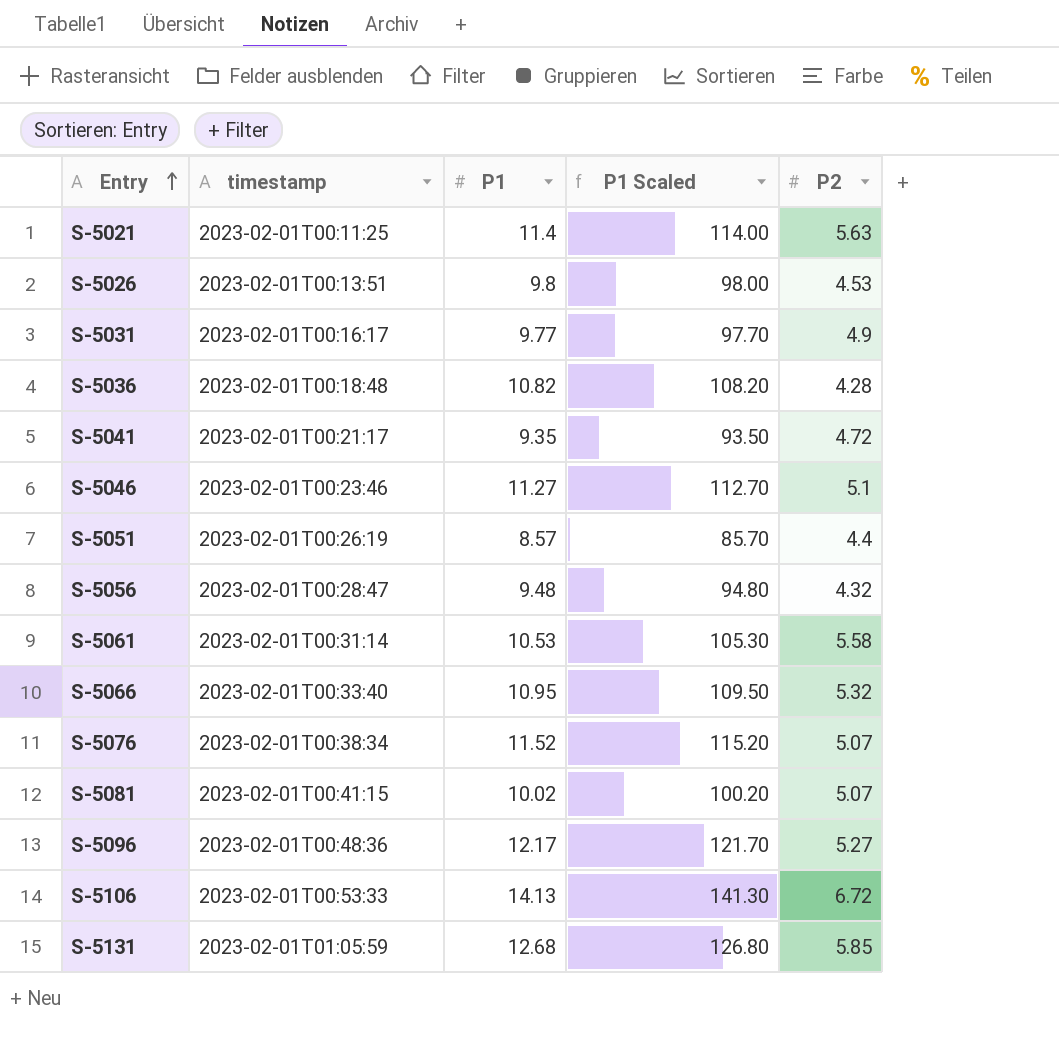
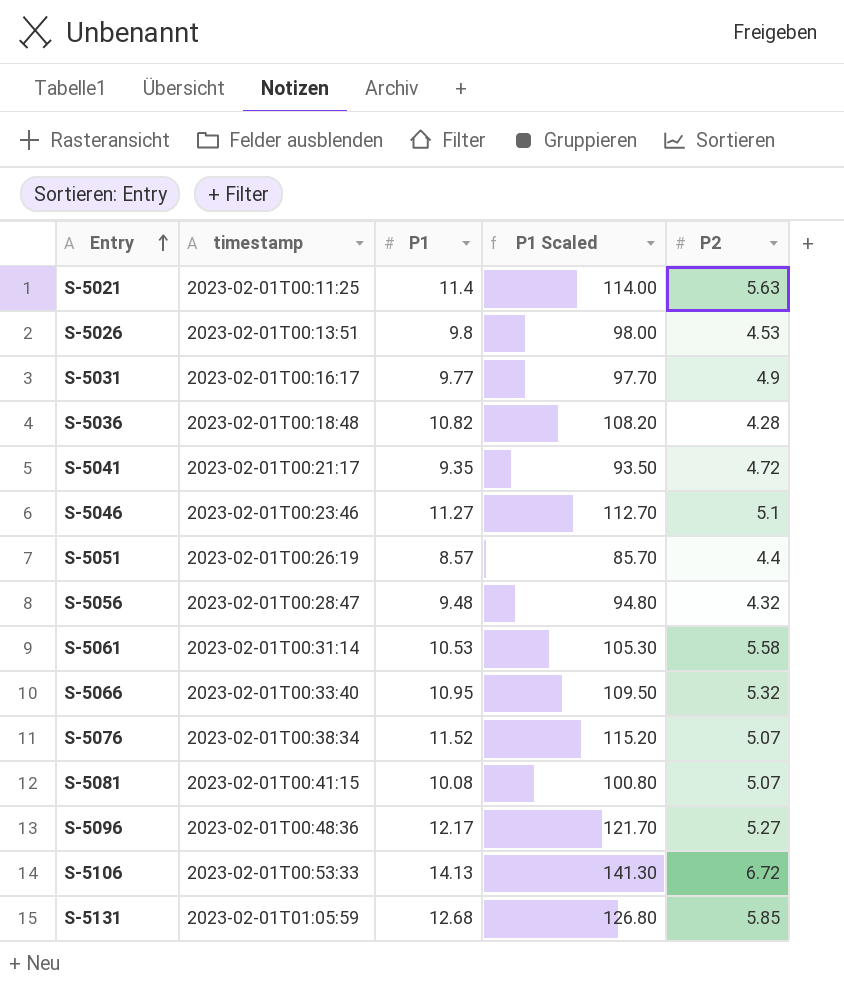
S-5081 | P1: 10.02 -> 10.08
S-5081 | P1 Scaled: 100.20 -> 100.80

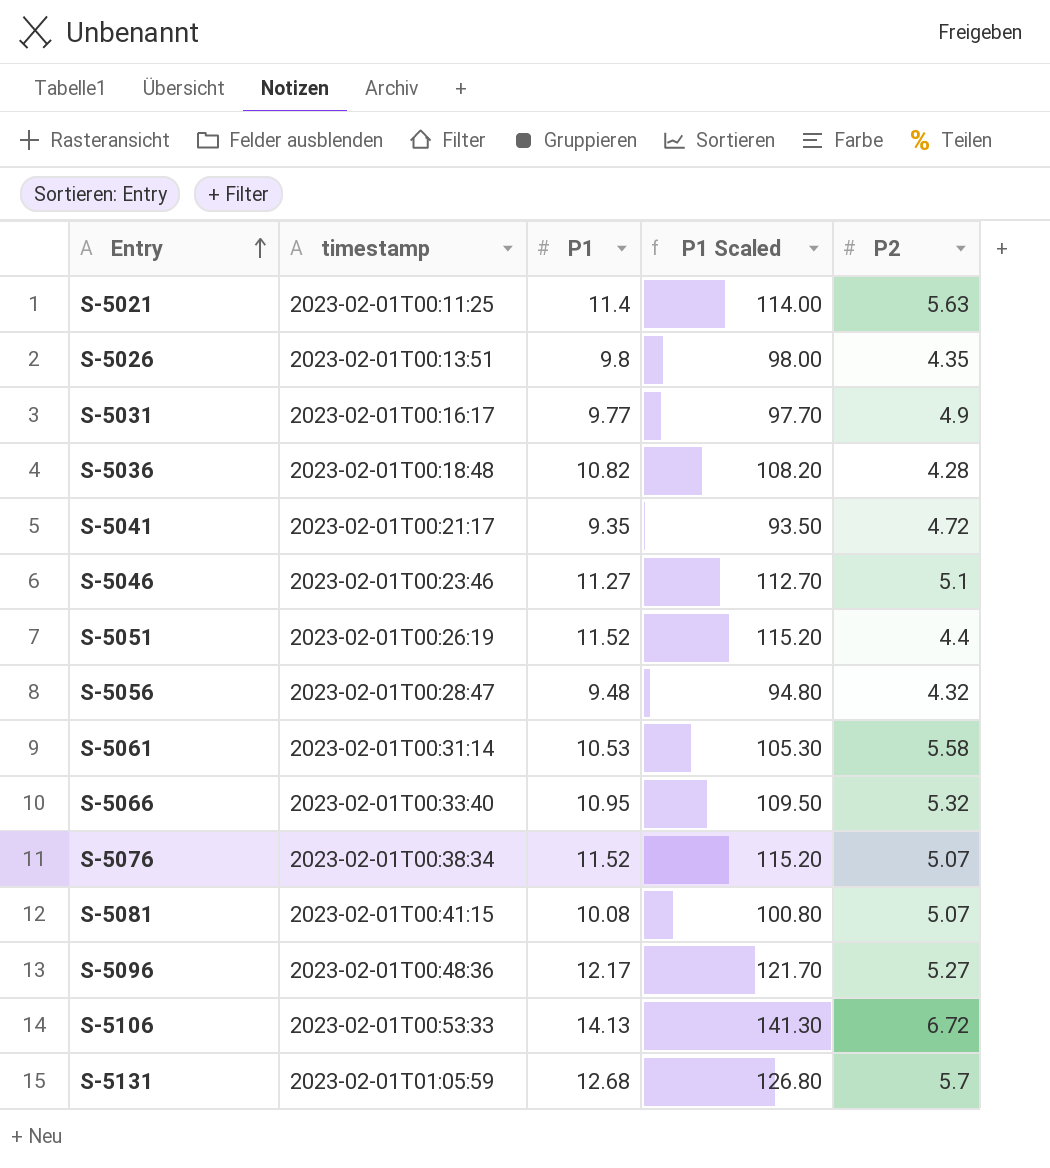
S-5026 | P2: 4.53 -> 4.35
S-5051 | P1: 8.57 -> 11.52
S-5051 | P1 Scaled: 85.70 -> 115.20
S-5131 | P2: 5.85 -> 5.7

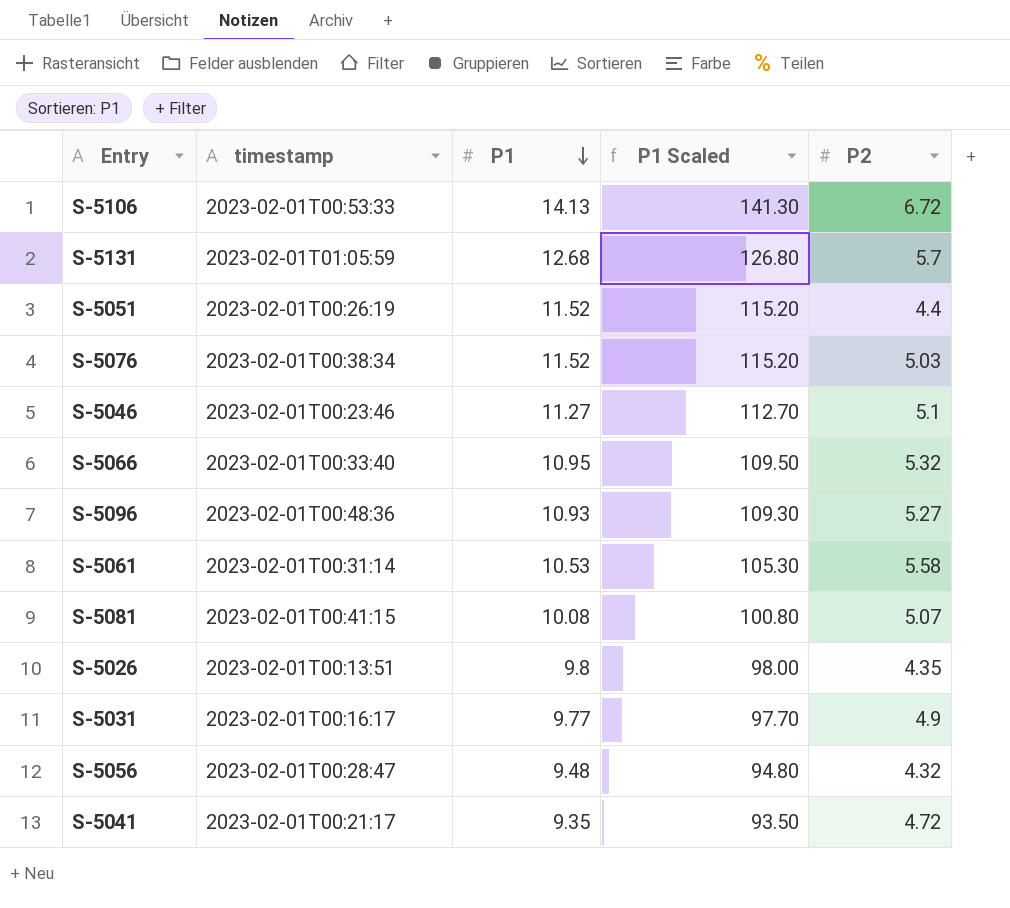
row order: Entry ascending -> P1 descending
row S-5021: 2023-02-01T00:11:25 | 11.4 | 114.00 | 5.63 -> none
row S-5036: 2023-02-01T00:18:48 | 10.82 | 108.20 | 4.28 -> none
S-5076 | P2: 5.07 -> 5.03
S-5096 | P1: 12.17 -> 10.93
S-5096 | P1 Scaled: 121.70 -> 109.30

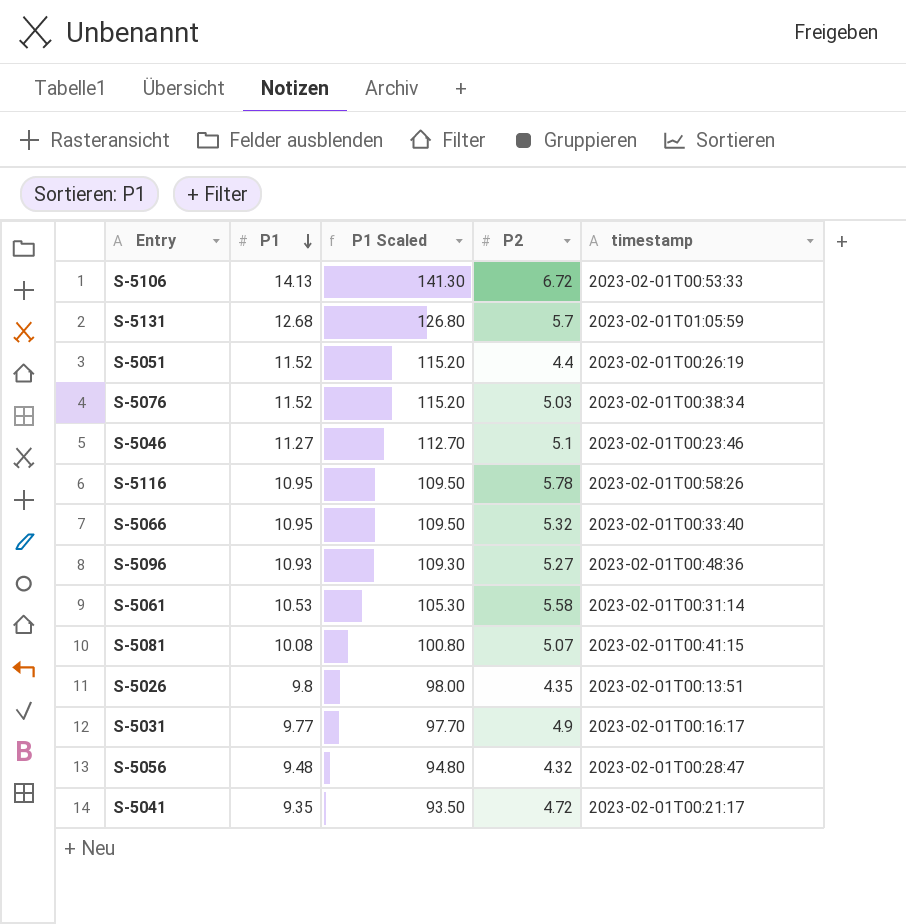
column timestamp | position: 2 -> 5
row S-5116: none -> 10.95 | 109.50 | 5.78 | 2023-02-01T00:58:26

